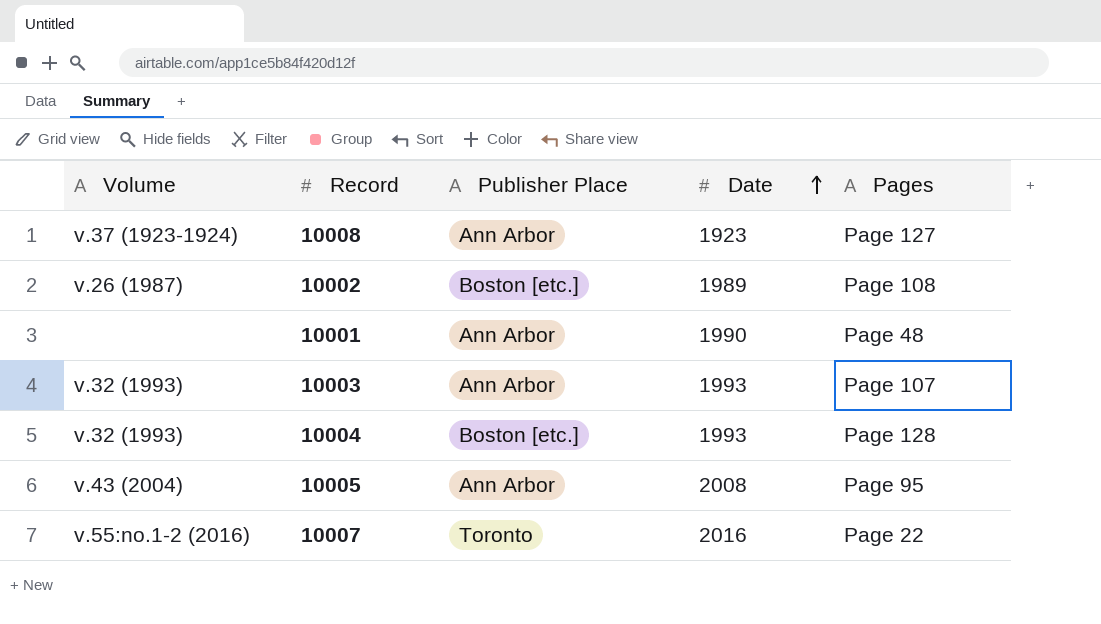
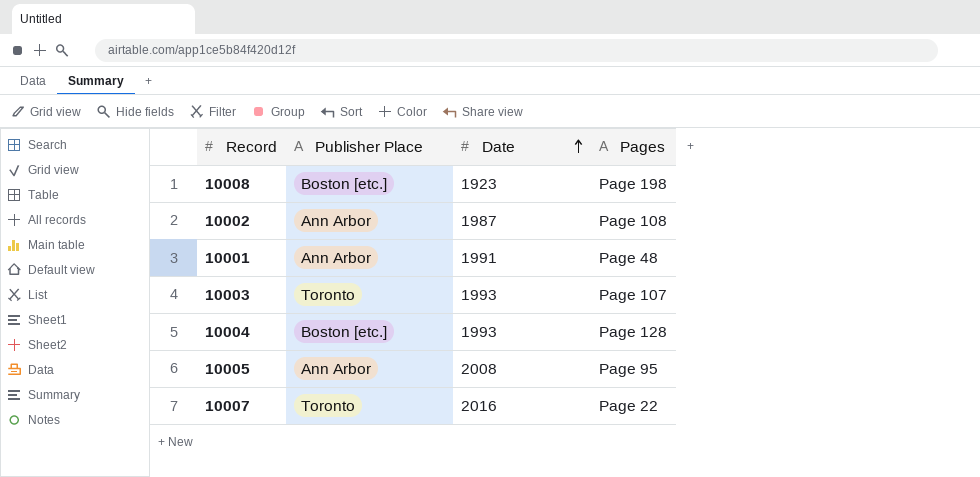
column Volume | position: 1 -> none
10008 | Publisher Place: Ann Arbor -> Boston [etc.]
10008 | Pages: Page 127 -> Page 198
10002 | Publisher Place: Boston [etc.] -> Ann Arbor
10002 | Date: 1989 -> 1987
10001 | Date: 1990 -> 1991
10003 | Publisher Place: Ann Arbor -> Toronto

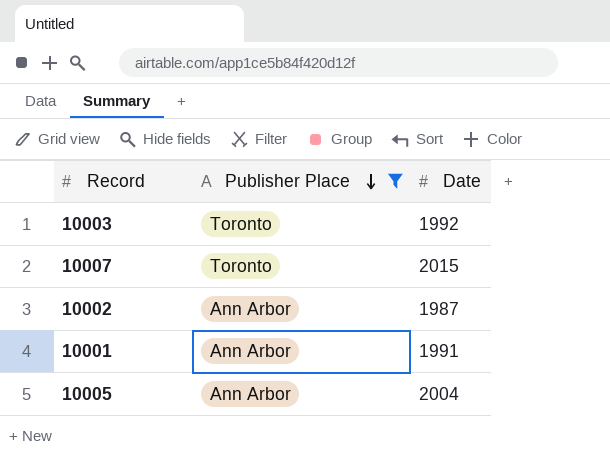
filter: none -> Publisher Place != Boston [etc.]
row order: Date ascending -> Publisher Place descending
column Pages | position: 4 -> none
10003 | Date: 1993 -> 1992
10007 | Date: 2016 -> 2015
10005 | Date: 2008 -> 2004

